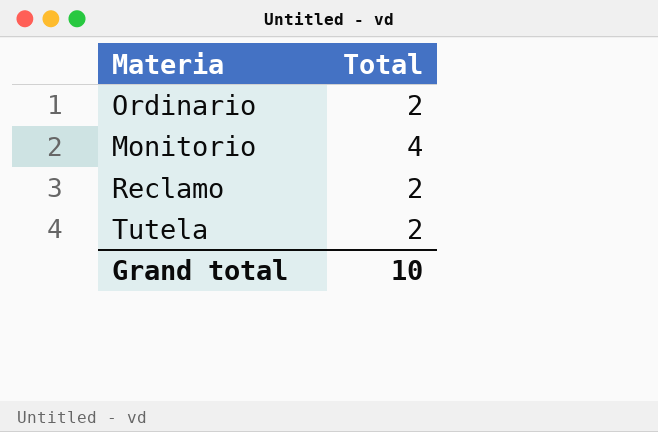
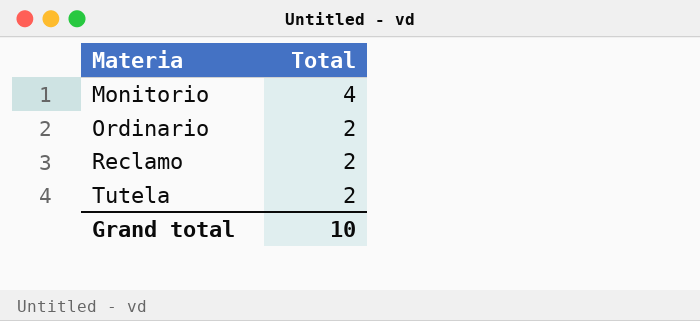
row order: none -> Materia ascending

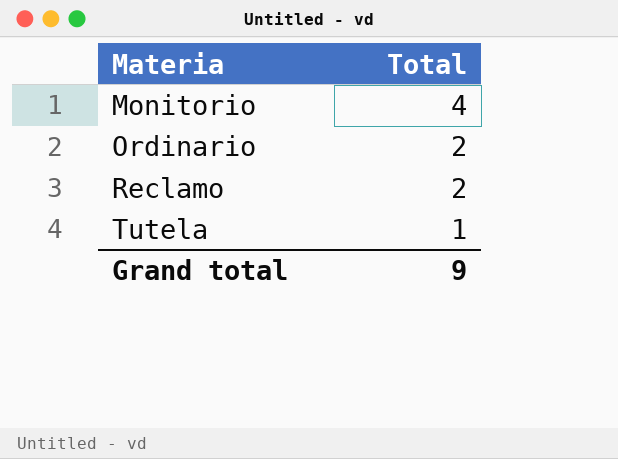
Tutela | Total: 2 -> 1
Grand total | Total: 10 -> 9

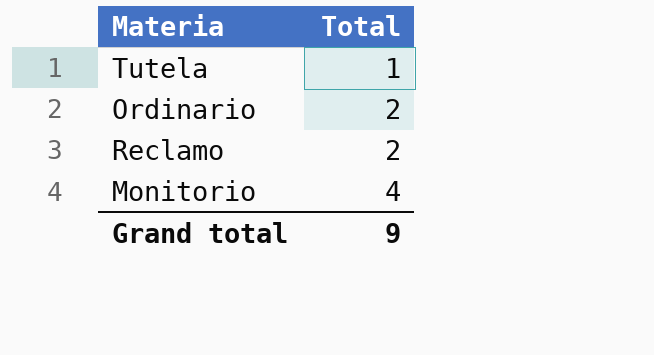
row order: Materia ascending -> Total ascending

